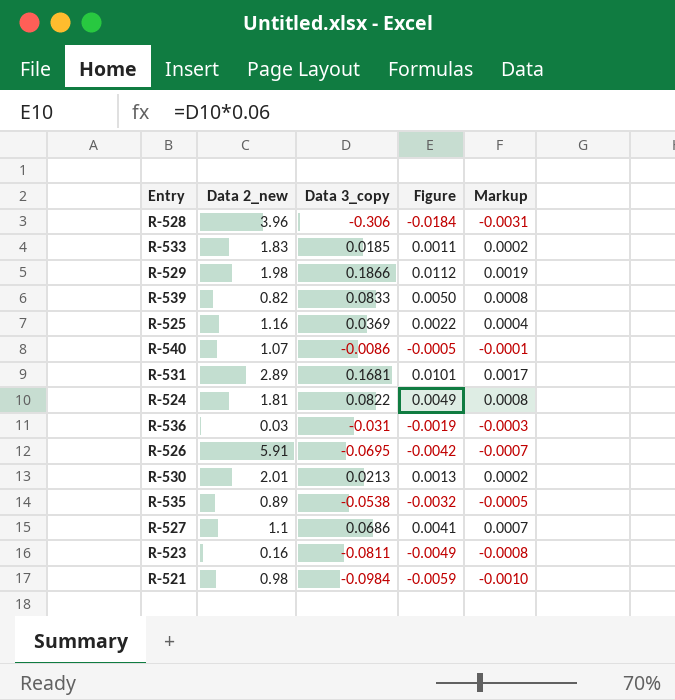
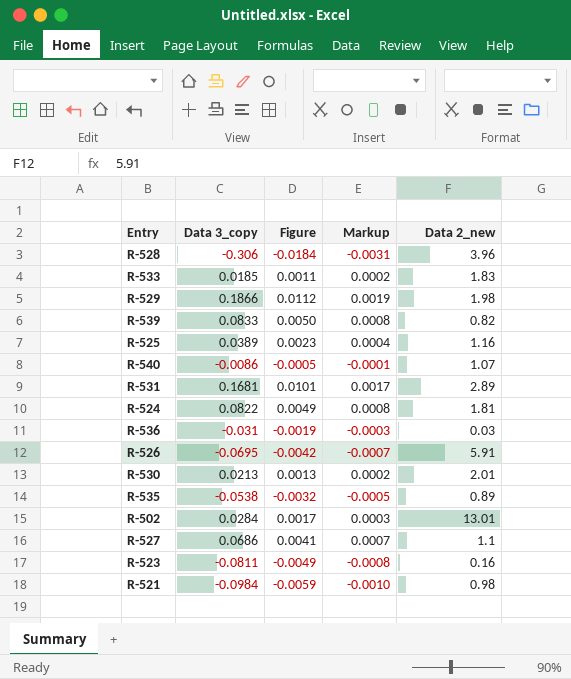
column Data 2_new | position: 2 -> 5
R-525 | Data 3_copy: 0.0369 -> 0.0389
R-525 | Figure: 0.0022 -> 0.0023
row R-502: none -> 0.0284 | 0.0017 | 0.0003 | 13.01

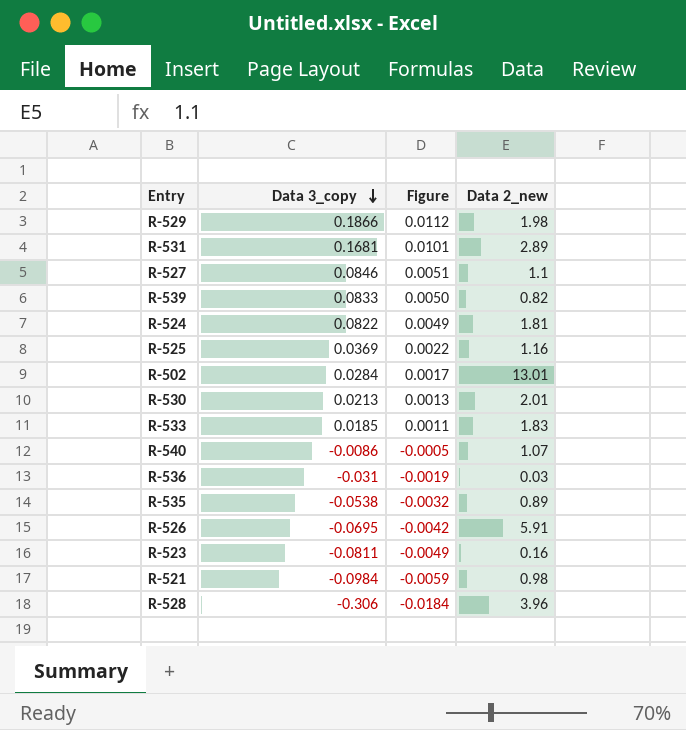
row order: none -> Data 3_copy descending
column Markup | formula: [Data 3_copy] * 0.01 -> none
R-527 | Data 3_copy: 0.0686 -> 0.0846
R-527 | Figure: 0.0041 -> 0.0051
R-525 | Data 3_copy: 0.0389 -> 0.0369
R-525 | Figure: 0.0023 -> 0.0022

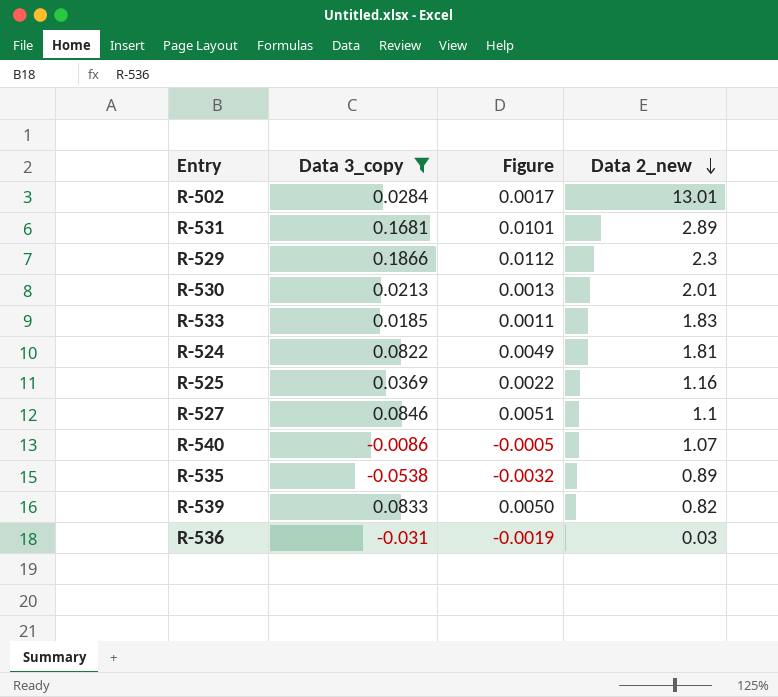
filter: none -> Data 3_copy >= -0.0538
row order: Data 3_copy descending -> Data 2_new descending
R-529 | Data 2_new: 1.98 -> 2.3

